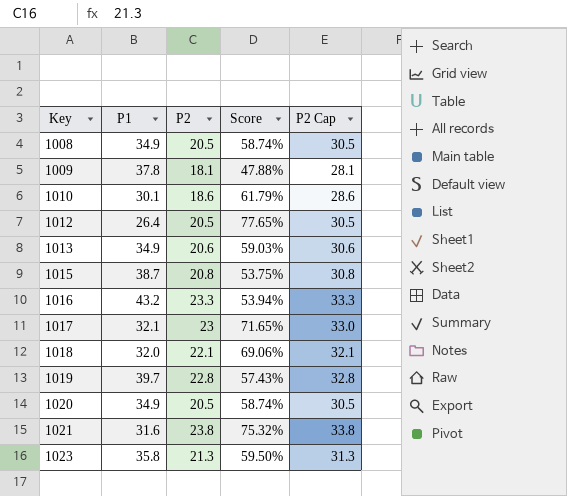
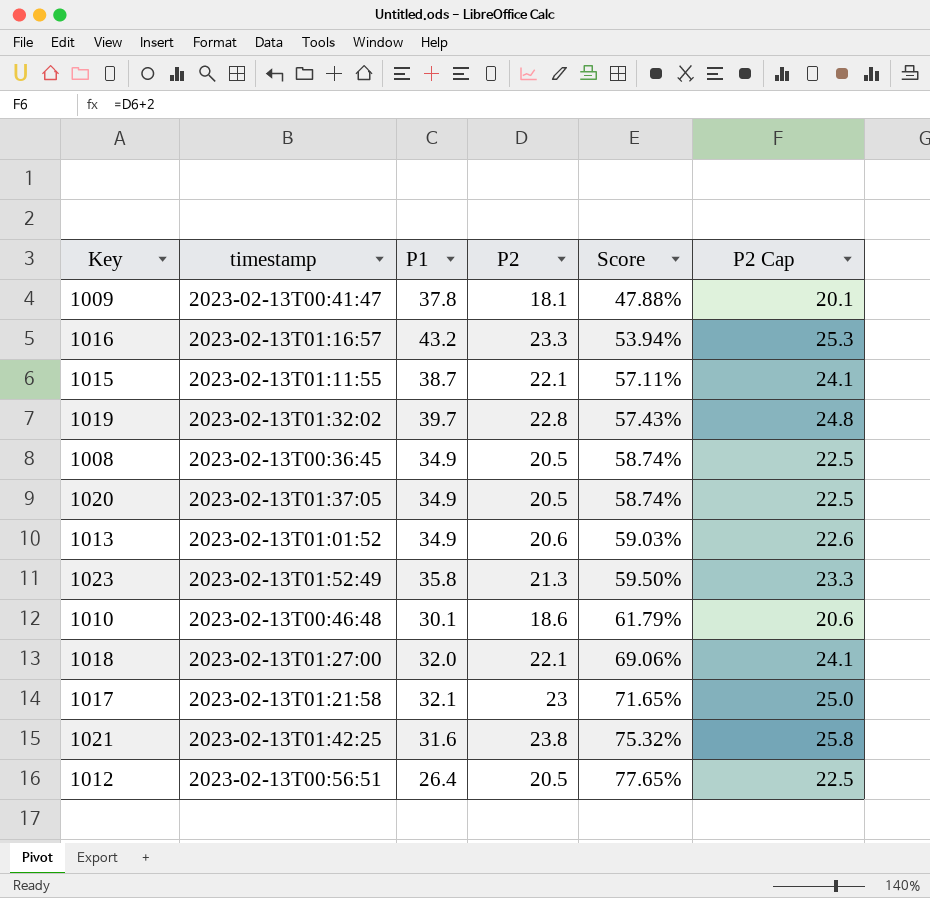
row order: Key ascending -> Score ascending
column timestamp | position: none -> 2
column P2 Cap | formula: [P2] + 10 -> [P2] + 2
1015 | P2: 20.8 -> 22.1
1015 | Score: 53.75% -> 57.11%

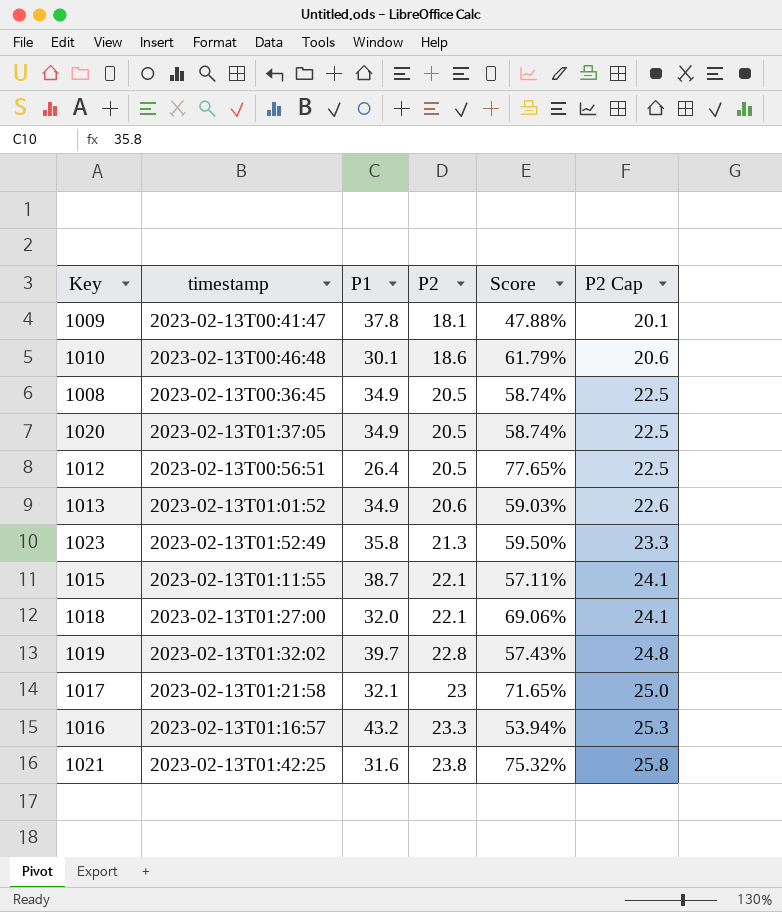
row order: Score ascending -> P2 ascending

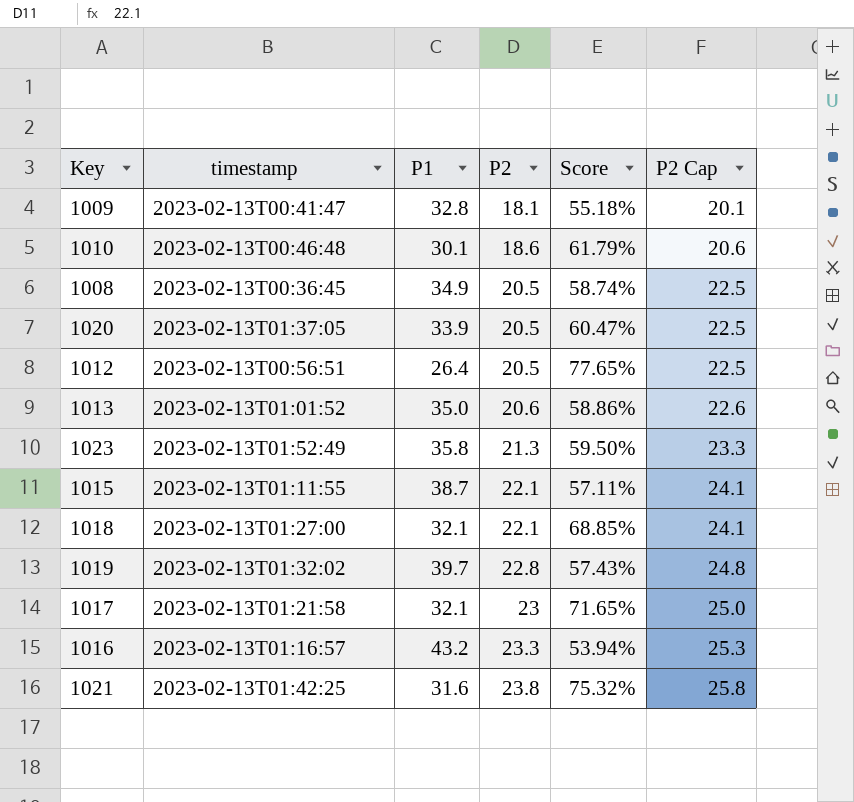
1009 | P1: 37.8 -> 32.8
1009 | Score: 47.88% -> 55.18%
1020 | P1: 34.9 -> 33.9
1020 | Score: 58.74% -> 60.47%
1013 | P1: 34.9 -> 35.0
1013 | Score: 59.03% -> 58.86%
1018 | P1: 32.0 -> 32.1
1018 | Score: 69.06% -> 68.85%

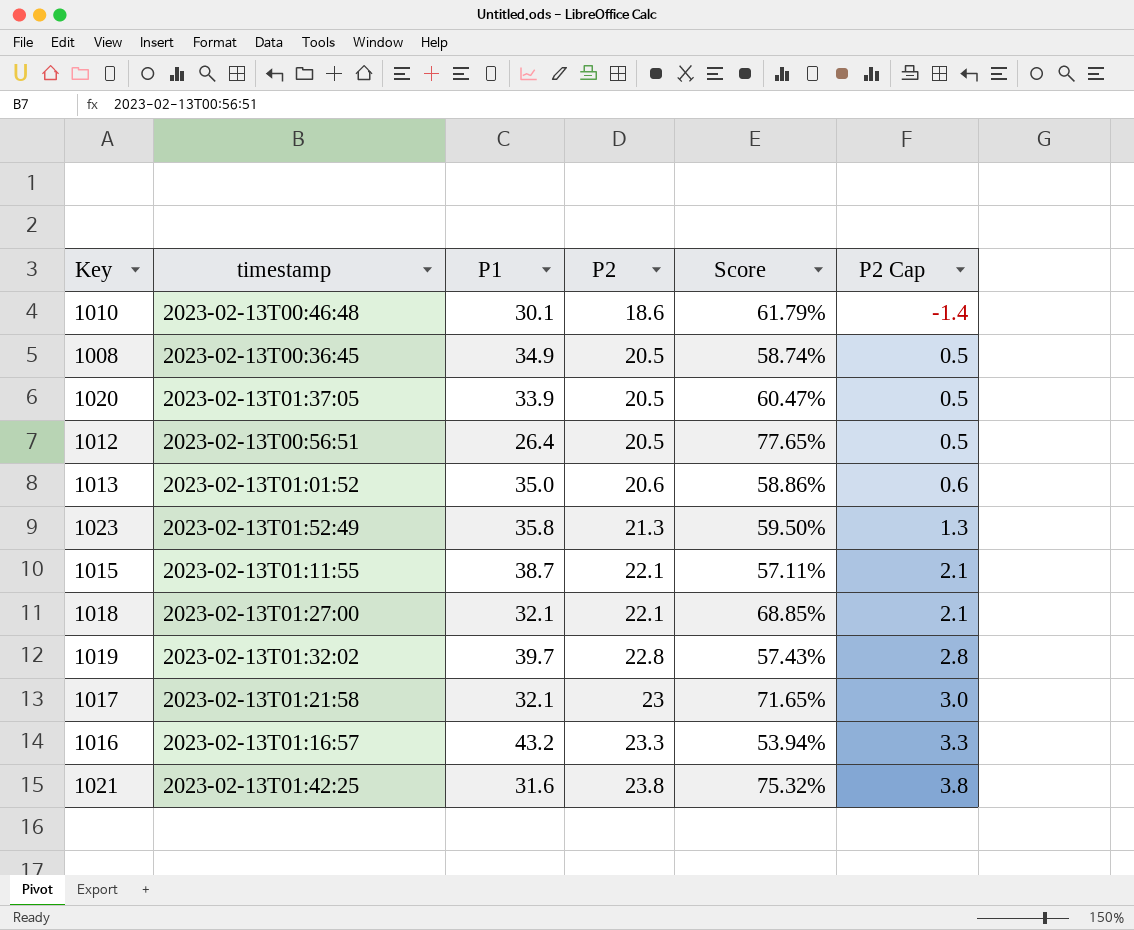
column P2 Cap | formula: [P2] + 2 -> [P2] - 20
row 1009: 2023-02-13T00:41:47 | 32.8 | 18.1 | 55.18% | 20.1 -> none

